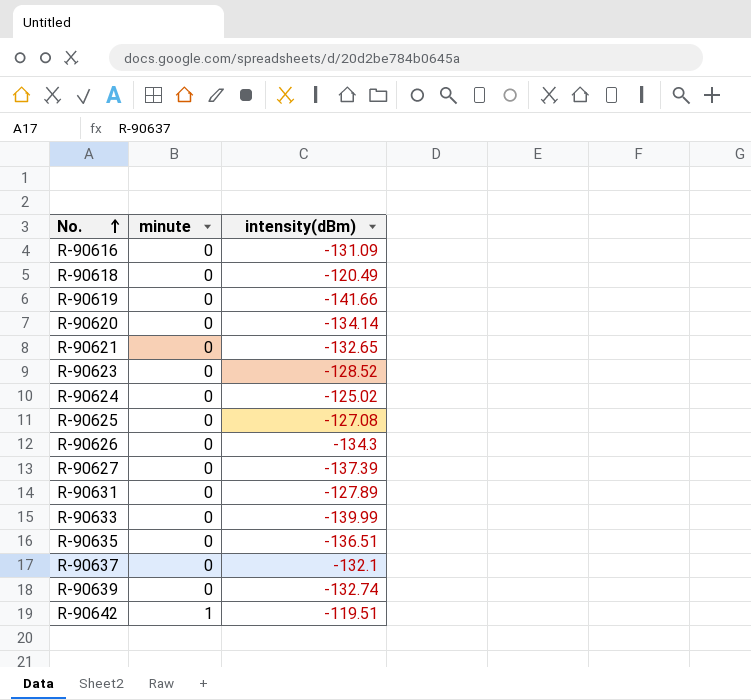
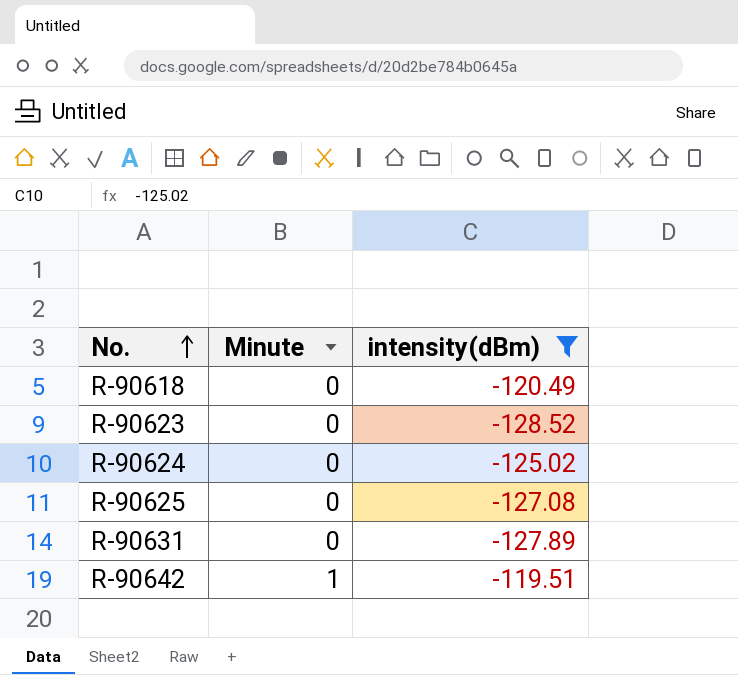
filter: none -> intensity(dBm) >= -128.52
column name: minute -> Minute

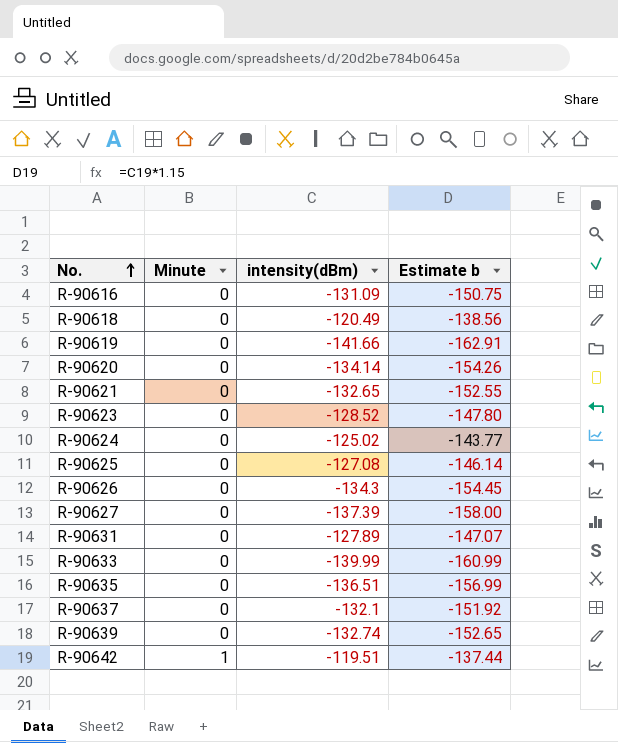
filter: intensity(dBm) >= -128.52 -> none
column Estimate b | formula: none -> [intensity(dBm)] * 1.15

